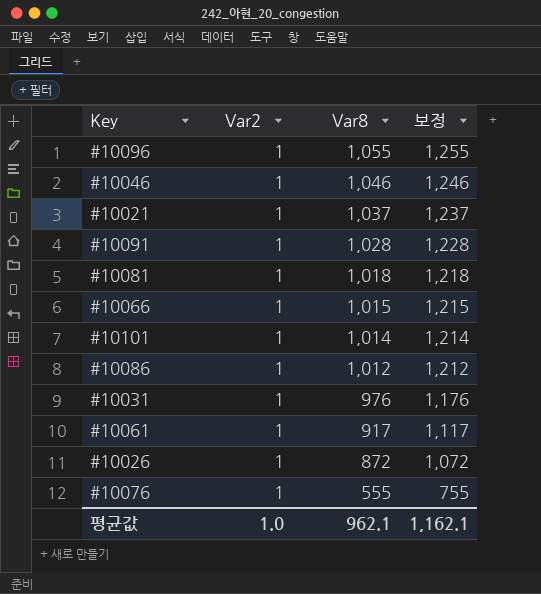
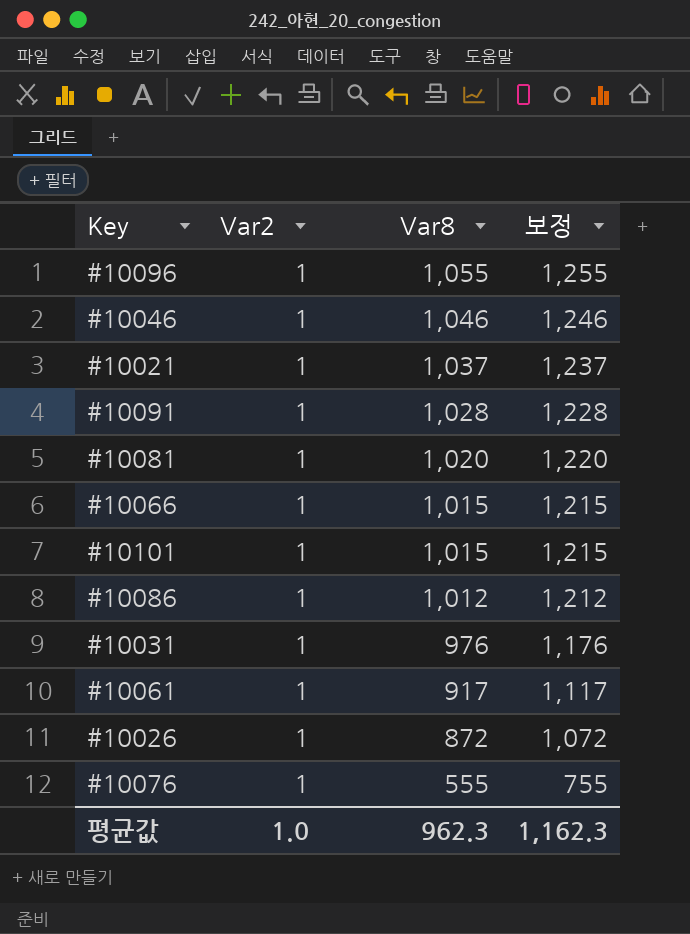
#10081 | Var8: 1,018 -> 1,020
#10081 | 보정: 1,218 -> 1,220
#10101 | Var8: 1,014 -> 1,015
#10101 | 보정: 1,214 -> 1,215
평균값 | Var8: 962.1 -> 962.3
평균값 | 보정: 1,162.1 -> 1,162.3

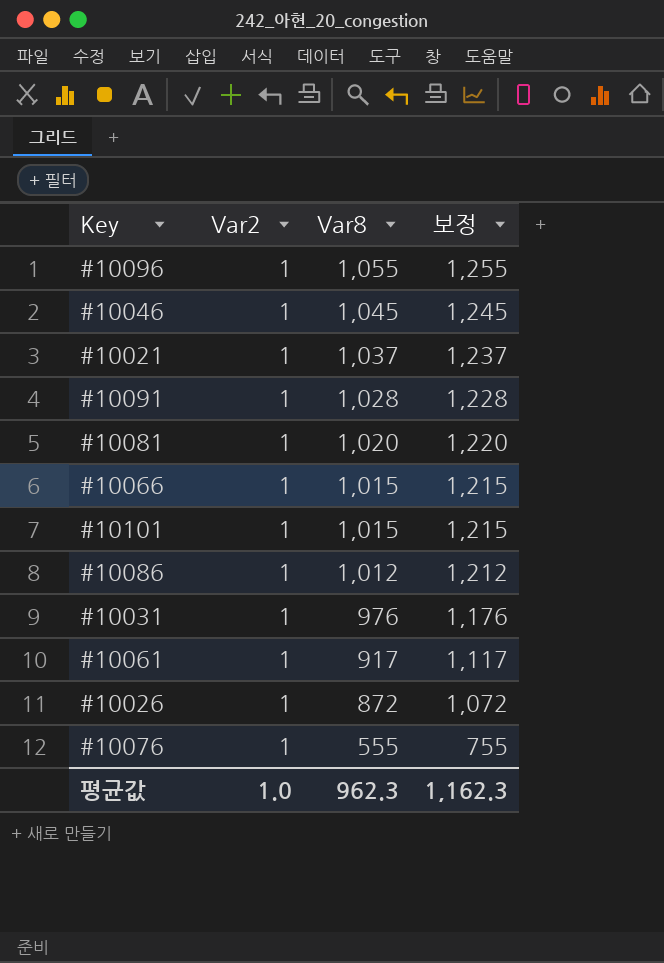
#10046 | Var8: 1,046 -> 1,045
#10046 | 보정: 1,246 -> 1,245

